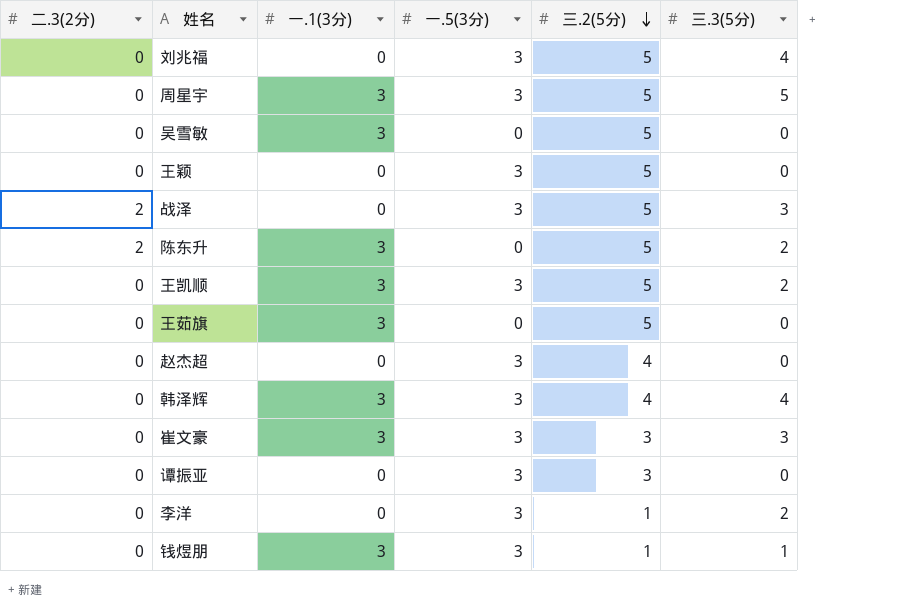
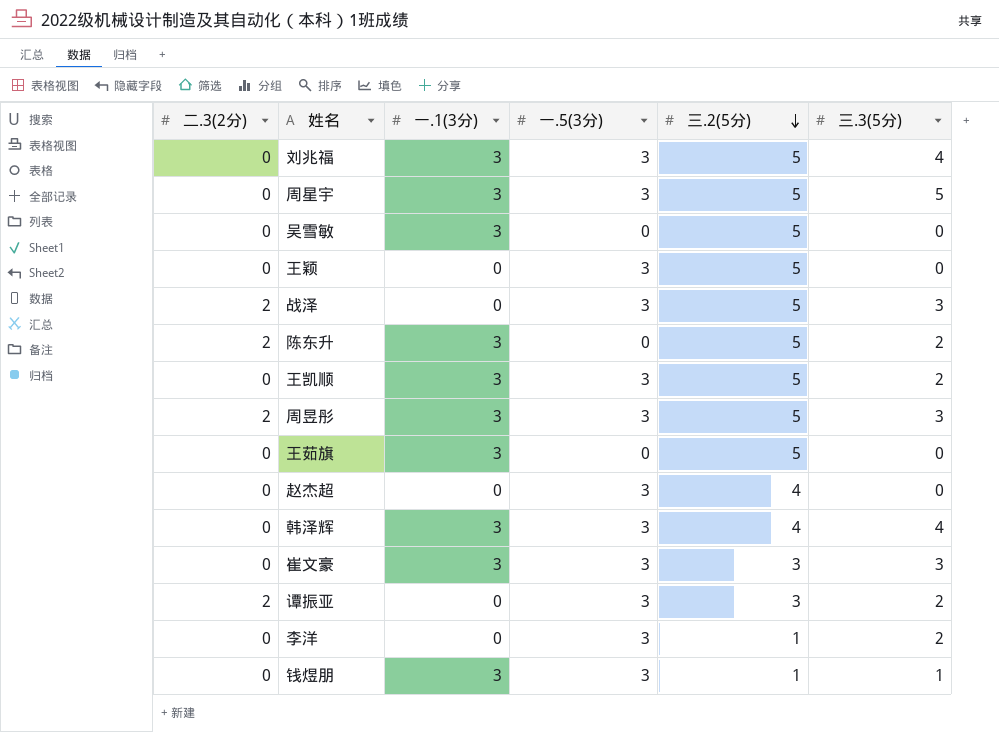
刘兆福 | 一.1(3分): 0 -> 3
row 周昱彤: none -> 2 | 3 | 3 | 5 | 3
谭振亚 | 二.3(2分): 0 -> 2
谭振亚 | 三.3(5分): 0 -> 2

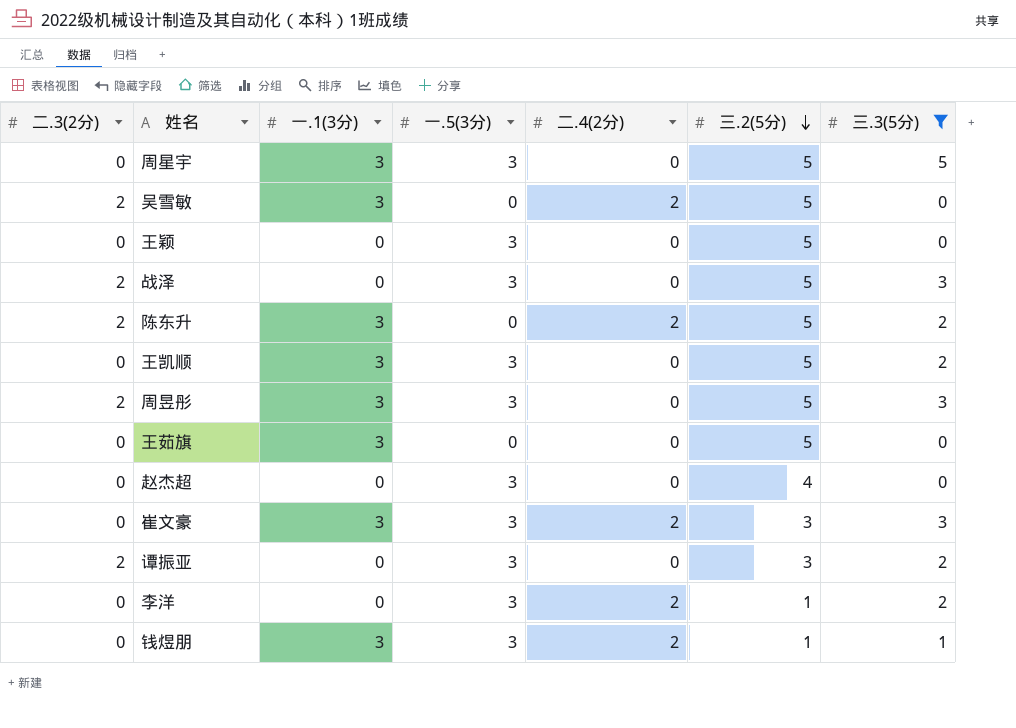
filter: none -> 三.3(5分) != 4
column 二.4(2分) | position: none -> 5
吴雪敏 | 二.3(2分): 0 -> 2

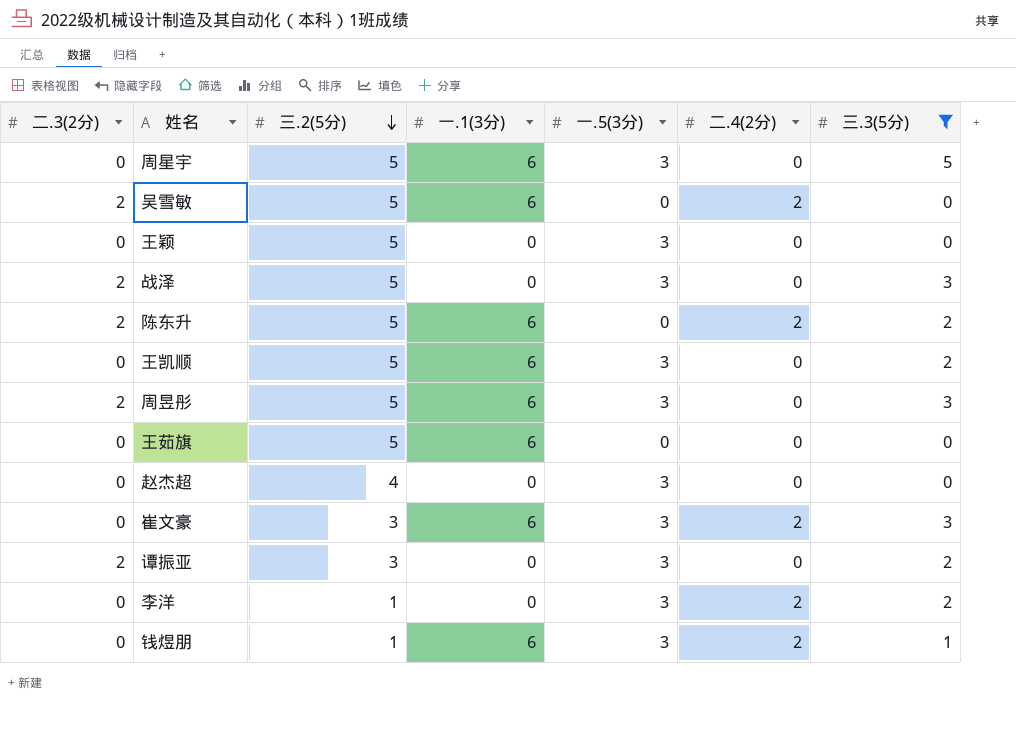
column 三.2(5分) | position: 6 -> 3
周星宇 | 一.1(3分): 3 -> 6
吴雪敏 | 一.1(3分): 3 -> 6
陈东升 | 一.1(3分): 3 -> 6
王凯顺 | 一.1(3分): 3 -> 6
周昱彤 | 一.1(3分): 3 -> 6
王茹旗 | 一.1(3分): 3 -> 6
崔文豪 | 一.1(3分): 3 -> 6
钱煜朋 | 一.1(3分): 3 -> 6

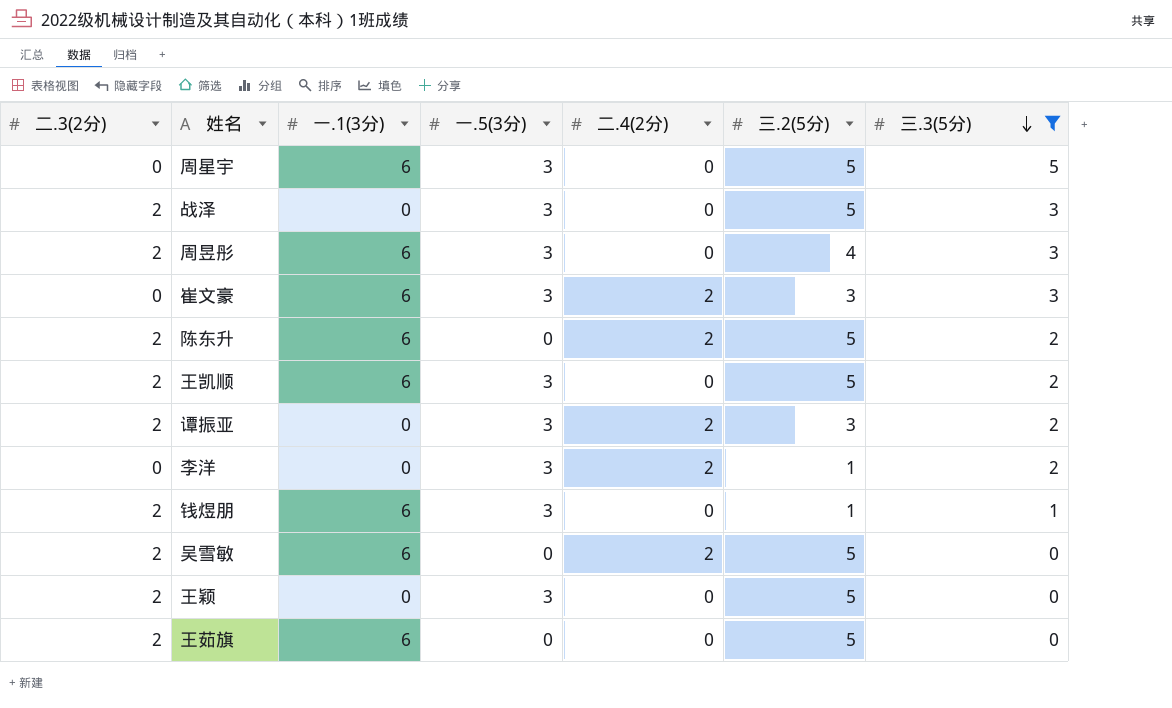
row order: 三.2(5分) descending -> 三.3(5分) descending
column 三.2(5分) | position: 3 -> 6
row 赵杰超: 0 | 4 | 0 | 3 | 0 | 0 -> none
周昱彤 | 三.2(5分): 5 -> 4
王凯顺 | 二.3(2分): 0 -> 2
谭振亚 | 二.4(2分): 0 -> 2
钱煜朋 | 二.3(2分): 0 -> 2
钱煜朋 | 二.4(2分): 2 -> 0
王颖 | 二.3(2分): 0 -> 2
王茹旗 | 二.3(2分): 0 -> 2

